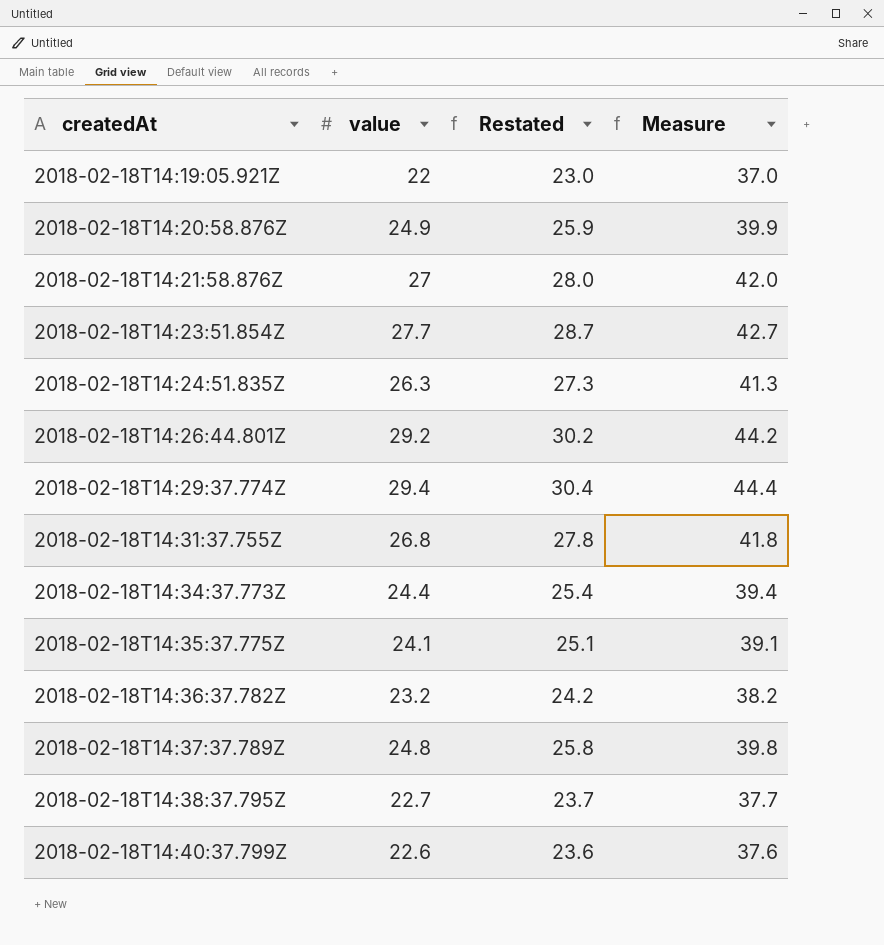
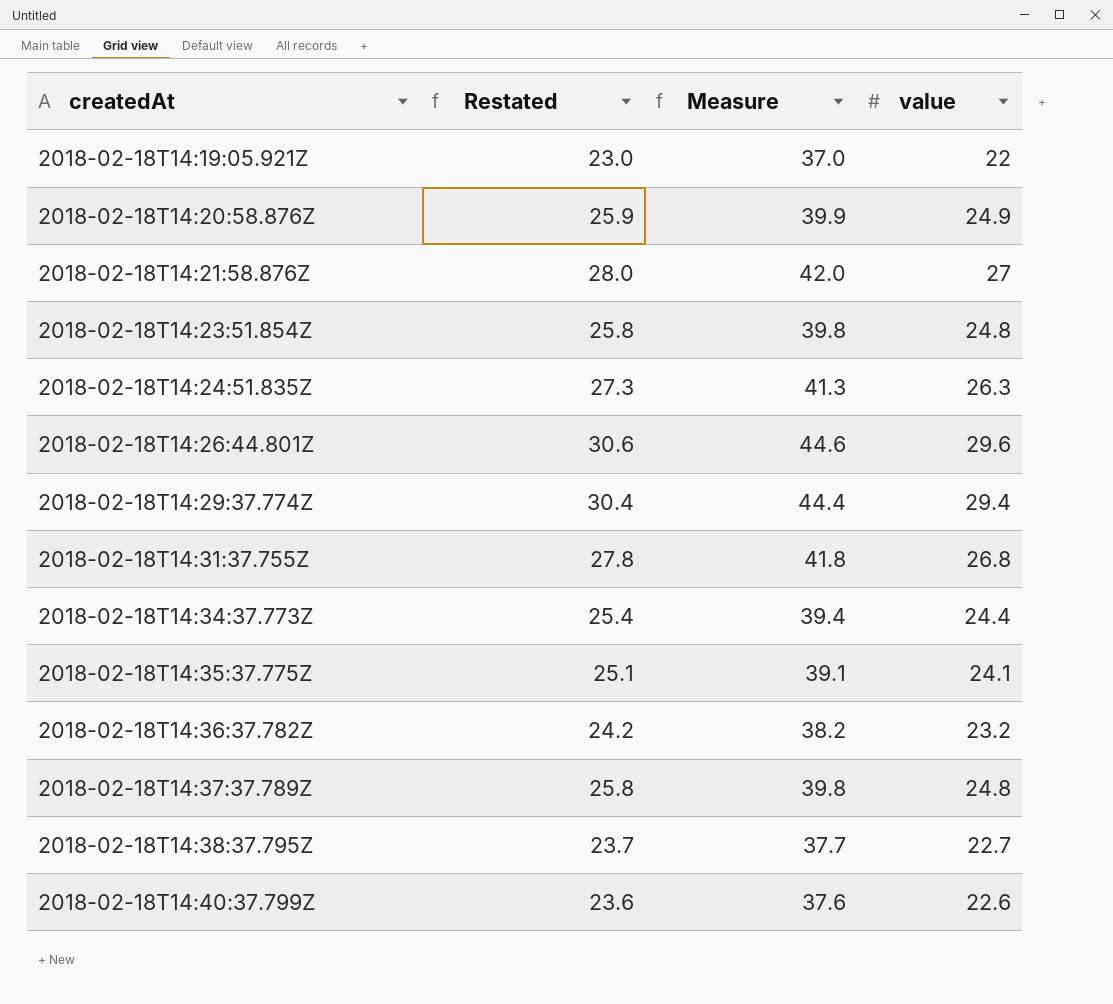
column value | position: 2 -> 4
2018-02-18T14:23:51.854Z | Restated: 28.7 -> 25.8
2018-02-18T14:23:51.854Z | Measure: 42.7 -> 39.8
2018-02-18T14:23:51.854Z | value: 27.7 -> 24.8
2018-02-18T14:26:44.801Z | Restated: 30.2 -> 30.6
2018-02-18T14:26:44.801Z | Measure: 44.2 -> 44.6
2018-02-18T14:26:44.801Z | value: 29.2 -> 29.6

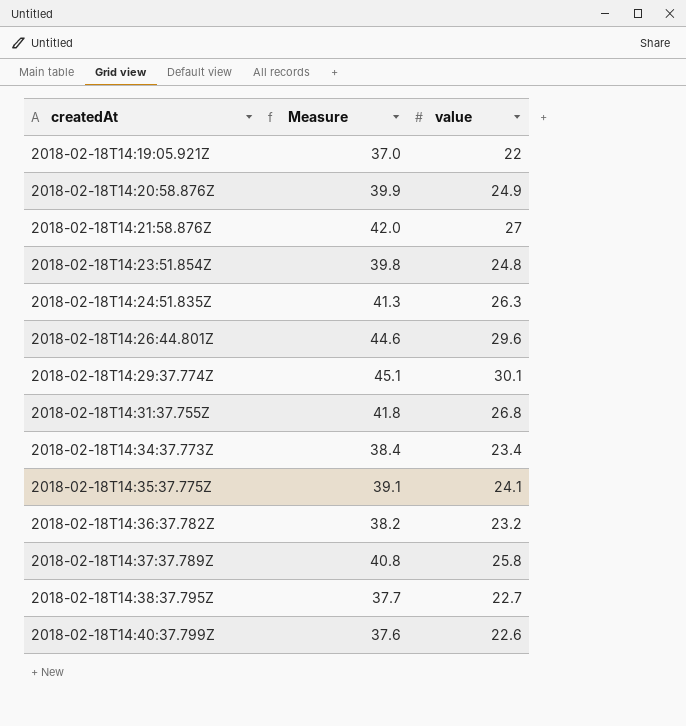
column Restated | formula: [value] + 1 -> none
2018-02-18T14:29:37.774Z | Measure: 44.4 -> 45.1
2018-02-18T14:29:37.774Z | value: 29.4 -> 30.1
2018-02-18T14:34:37.773Z | Measure: 39.4 -> 38.4
2018-02-18T14:34:37.773Z | value: 24.4 -> 23.4
2018-02-18T14:37:37.789Z | Measure: 39.8 -> 40.8
2018-02-18T14:37:37.789Z | value: 24.8 -> 25.8

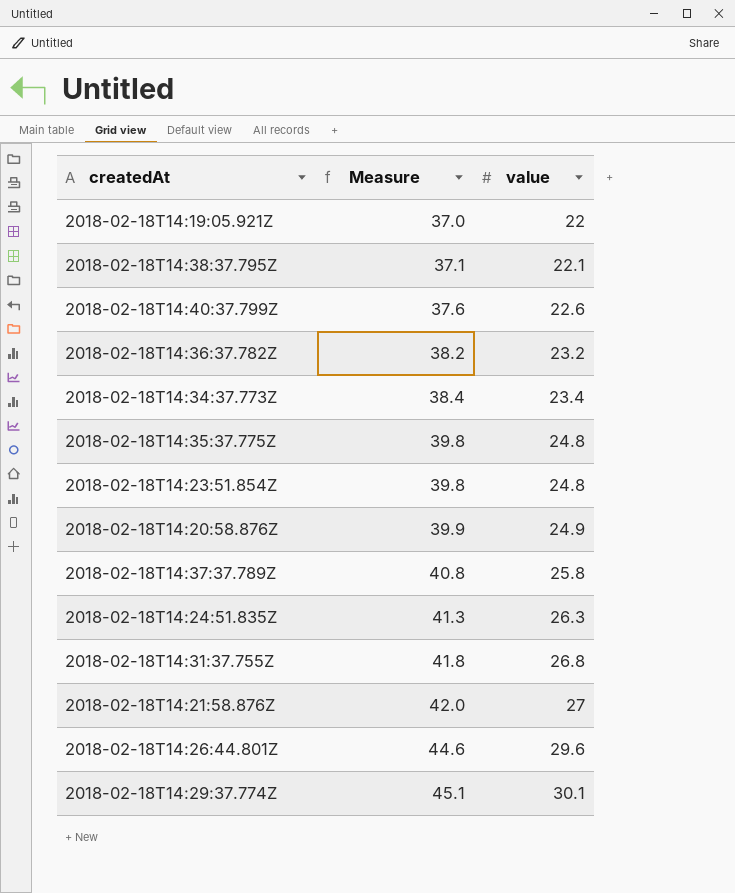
row order: createdAt ascending -> Measure ascending
2018-02-18T14:38:37.795Z | Measure: 37.7 -> 37.1
2018-02-18T14:38:37.795Z | value: 22.7 -> 22.1
2018-02-18T14:35:37.775Z | Measure: 39.1 -> 39.8
2018-02-18T14:35:37.775Z | value: 24.1 -> 24.8

